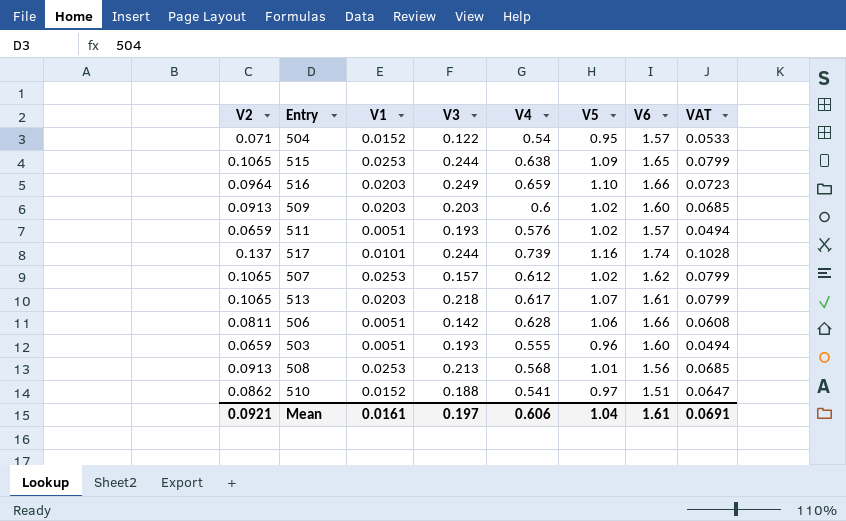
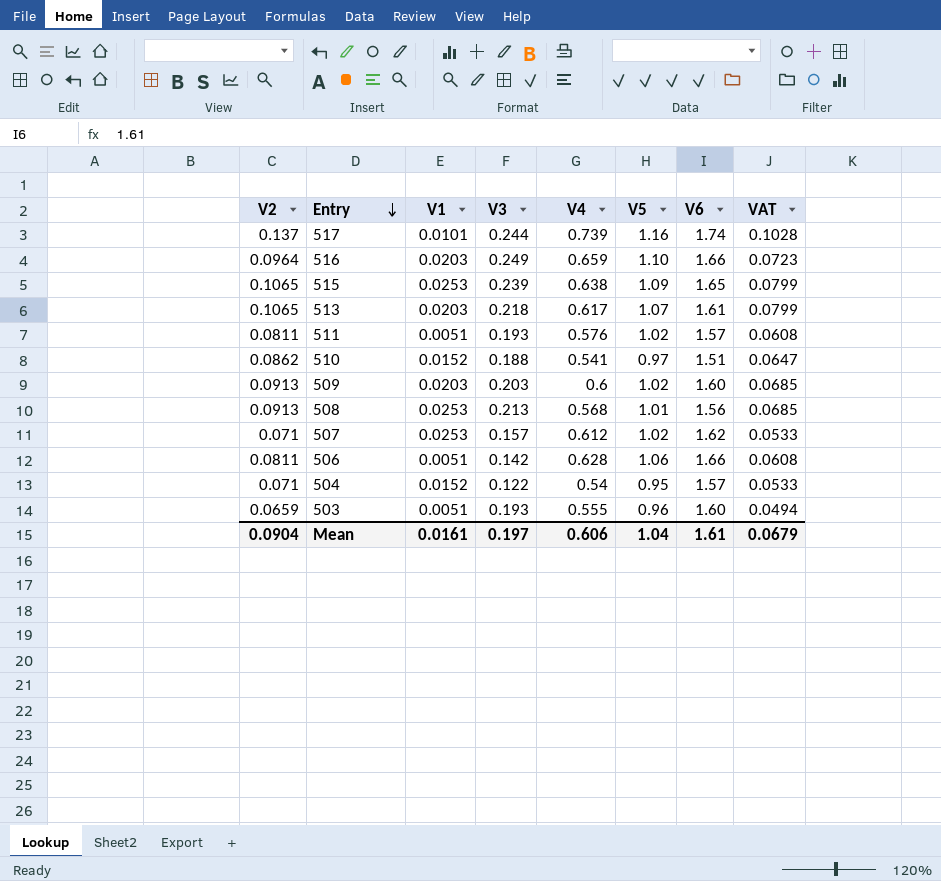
row order: none -> Entry descending
515 | V3: 0.244 -> 0.239
511 | V2: 0.0659 -> 0.0811
511 | VAT: 0.0494 -> 0.0608
507 | V2: 0.1065 -> 0.071
507 | VAT: 0.0799 -> 0.0533
Mean | V2: 0.0921 -> 0.0904
Mean | VAT: 0.0691 -> 0.0679

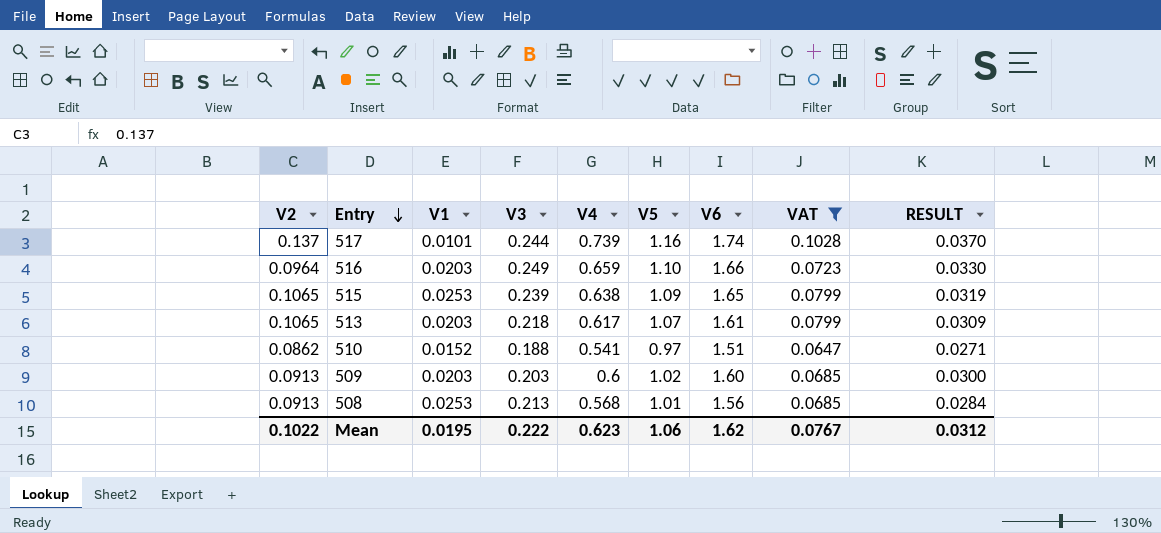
filter: none -> VAT >= 0.0647
column RESULT | formula: none -> [V4] * 0.05
Mean | V2: 0.0904 -> 0.1022
Mean | V1: 0.0161 -> 0.0195
Mean | V3: 0.197 -> 0.222
Mean | V4: 0.606 -> 0.623
Mean | V5: 1.04 -> 1.06
Mean | V6: 1.61 -> 1.62
Mean | VAT: 0.0679 -> 0.0767

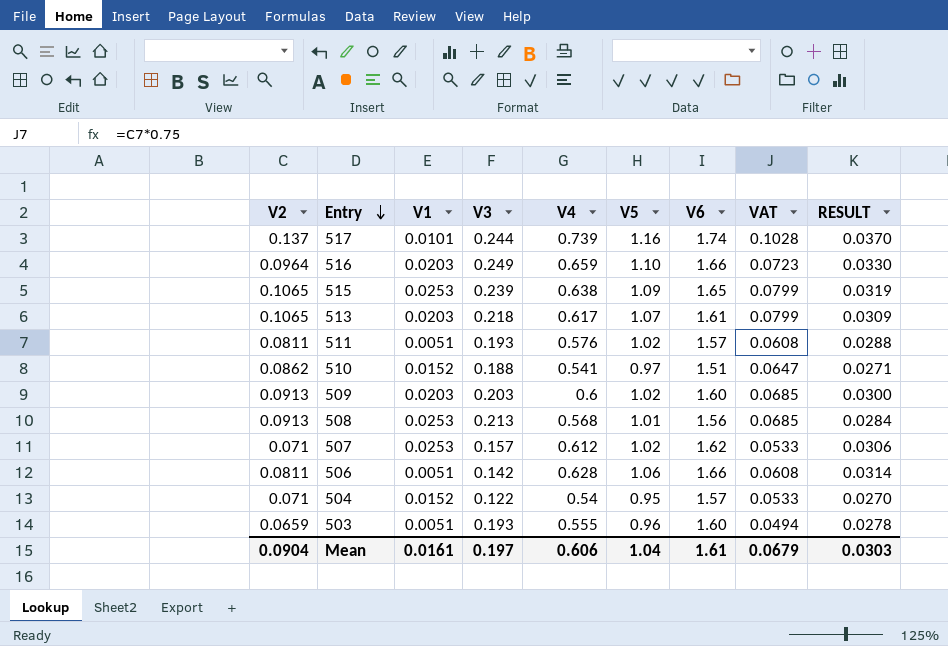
filter: VAT >= 0.0647 -> none
Mean | V2: 0.1022 -> 0.0904
Mean | V1: 0.0195 -> 0.0161
Mean | V3: 0.222 -> 0.197
Mean | V4: 0.623 -> 0.606
Mean | V5: 1.06 -> 1.04
Mean | V6: 1.62 -> 1.61
Mean | VAT: 0.0767 -> 0.0679
Mean | RESULT: 0.0312 -> 0.0303

